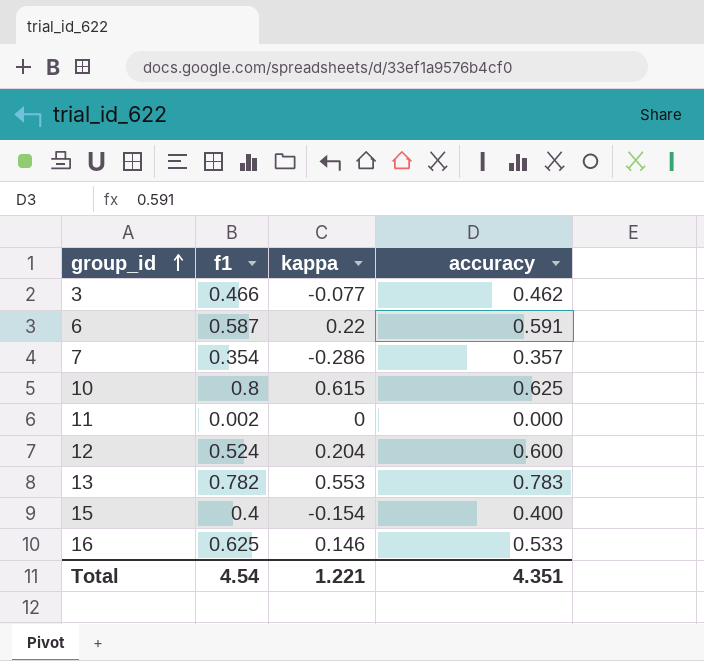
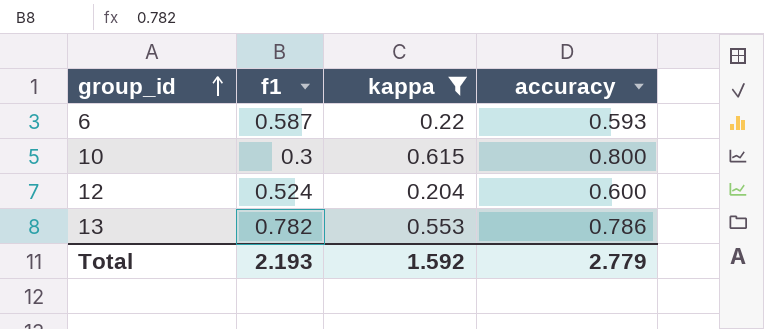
filter: none -> kappa >= 0.204
6 | accuracy: 0.591 -> 0.593
10 | f1: 0.8 -> 0.3
10 | accuracy: 0.625 -> 0.800
13 | accuracy: 0.783 -> 0.786
Total | f1: 4.54 -> 2.193
Total | kappa: 1.221 -> 1.592
Total | accuracy: 4.351 -> 2.779

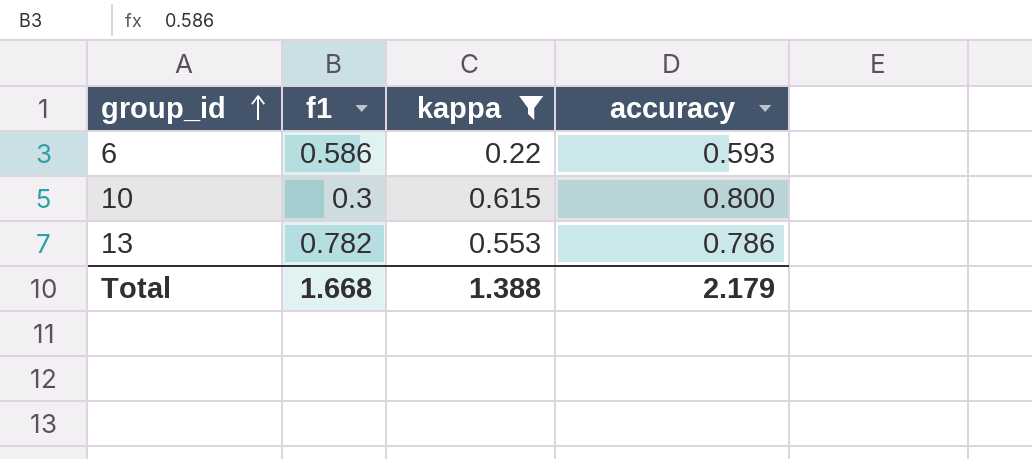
row 12: 0.524 | 0.204 | 0.600 -> none
6 | f1: 0.587 -> 0.586
Total | f1: 2.193 -> 1.668
Total | kappa: 1.592 -> 1.388
Total | accuracy: 2.779 -> 2.179

